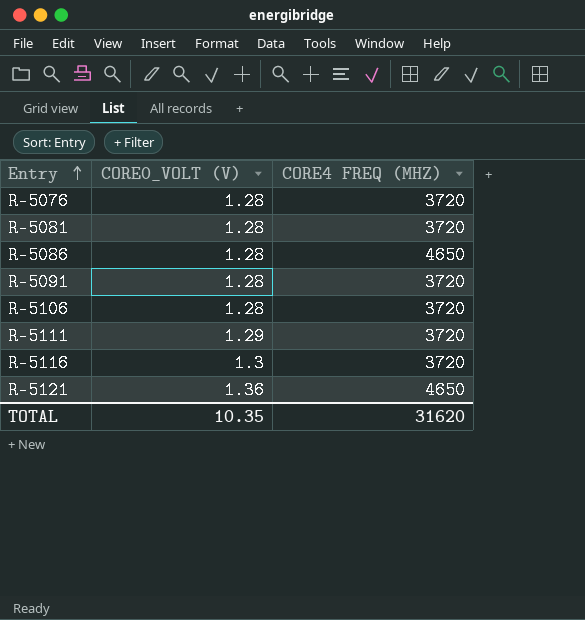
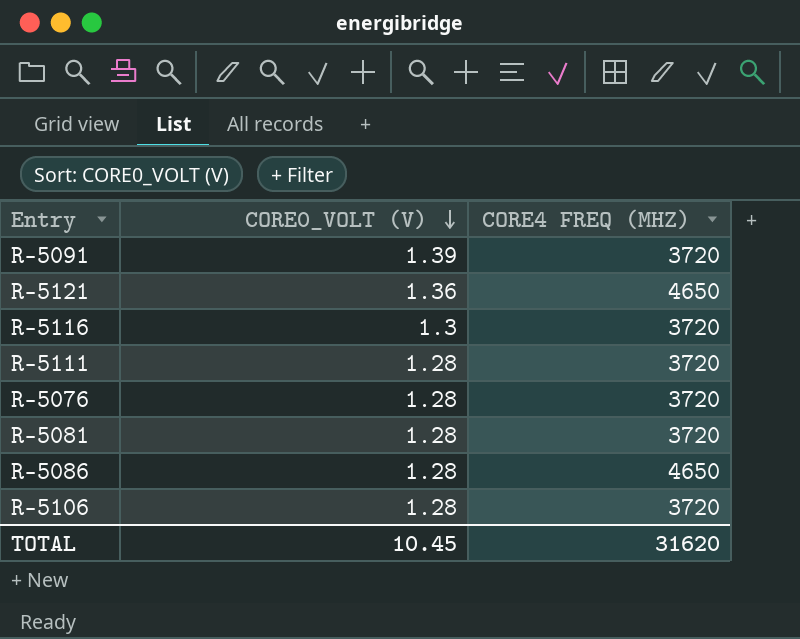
row order: Entry ascending -> CORE0_VOLT (V) descending
R-5091 | CORE0_VOLT (V): 1.28 -> 1.39
R-5111 | CORE0_VOLT (V): 1.29 -> 1.28
TOTAL | CORE0_VOLT (V): 10.35 -> 10.45

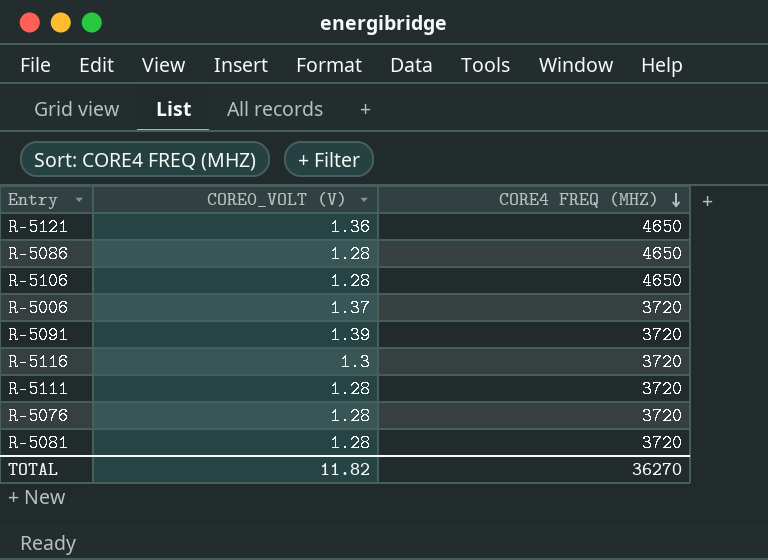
row order: CORE0_VOLT (V) descending -> CORE4 FREQ (MHZ) descending
R-5106 | CORE4 FREQ (MHZ): 3720 -> 4650
row R-5006: none -> 1.37 | 3720
TOTAL | CORE0_VOLT (V): 10.45 -> 11.82
TOTAL | CORE4 FREQ (MHZ): 31620 -> 36270

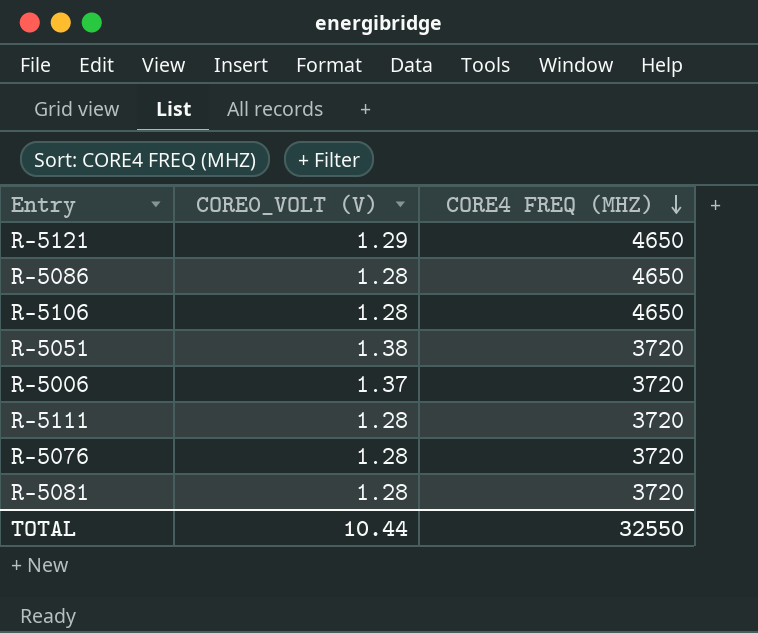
row R-5091: 1.39 | 3720 -> none
row R-5116: 1.3 | 3720 -> none
R-5121 | CORE0_VOLT (V): 1.36 -> 1.29
row R-5051: none -> 1.38 | 3720
TOTAL | CORE0_VOLT (V): 11.82 -> 10.44
TOTAL | CORE4 FREQ (MHZ): 36270 -> 32550

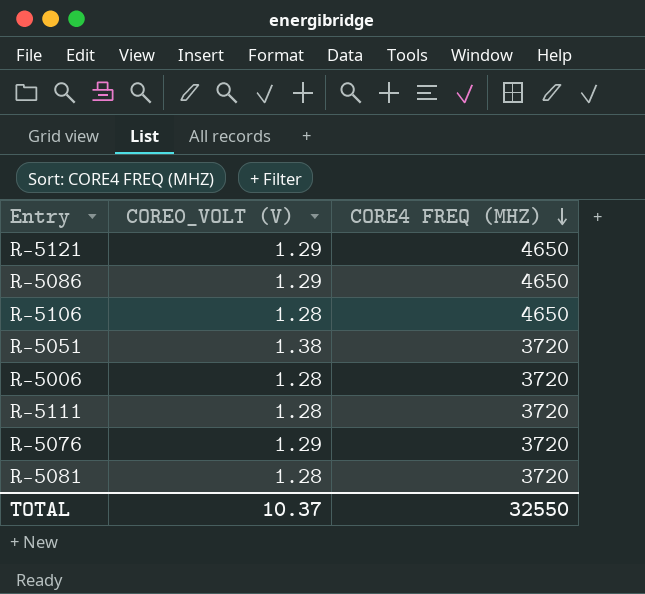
R-5086 | CORE0_VOLT (V): 1.28 -> 1.29
R-5006 | CORE0_VOLT (V): 1.37 -> 1.28
R-5076 | CORE0_VOLT (V): 1.28 -> 1.29
TOTAL | CORE0_VOLT (V): 10.44 -> 10.37

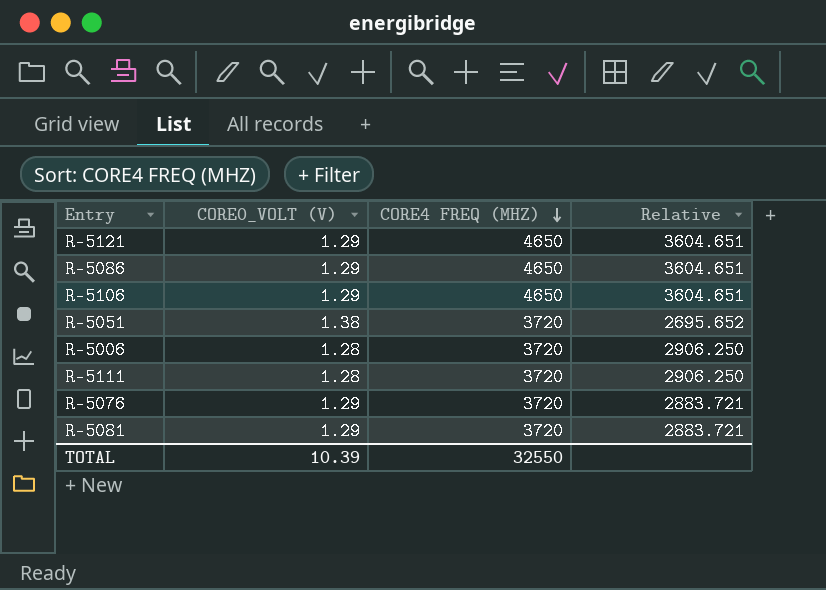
column Relative | formula: none -> [CORE4 FREQ (MHZ)] / [CORE0_VOLT (V)]
R-5106 | CORE0_VOLT (V): 1.28 -> 1.29
R-5081 | CORE0_VOLT (V): 1.28 -> 1.29
TOTAL | CORE0_VOLT (V): 10.37 -> 10.39

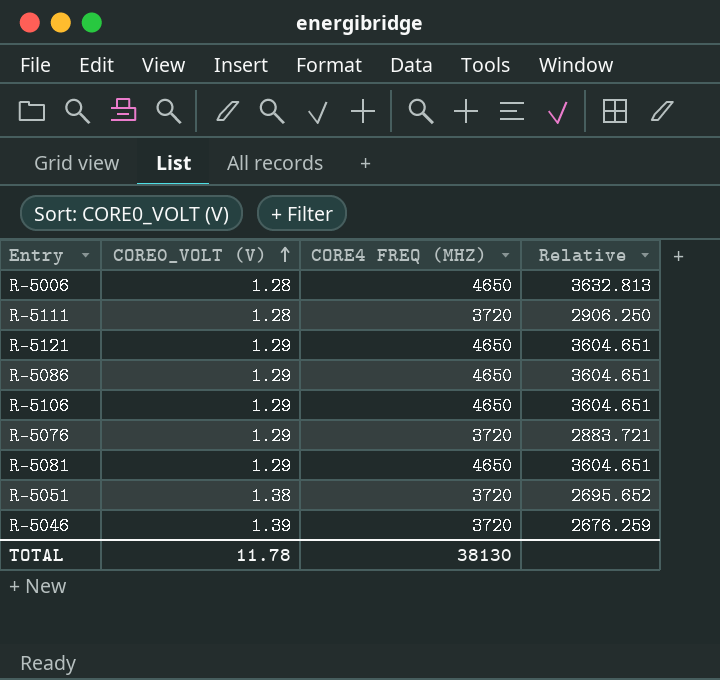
row order: CORE4 FREQ (MHZ) descending -> CORE0_VOLT (V) ascending
R-5006 | CORE4 FREQ (MHZ): 3720 -> 4650
R-5006 | Relative: 2906.250 -> 3632.813
R-5081 | CORE4 FREQ (MHZ): 3720 -> 4650
R-5081 | Relative: 2883.721 -> 3604.651
row R-5046: none -> 1.39 | 3720 | 2676.259
TOTAL | CORE0_VOLT (V): 10.39 -> 11.78
TOTAL | CORE4 FREQ (MHZ): 32550 -> 38130

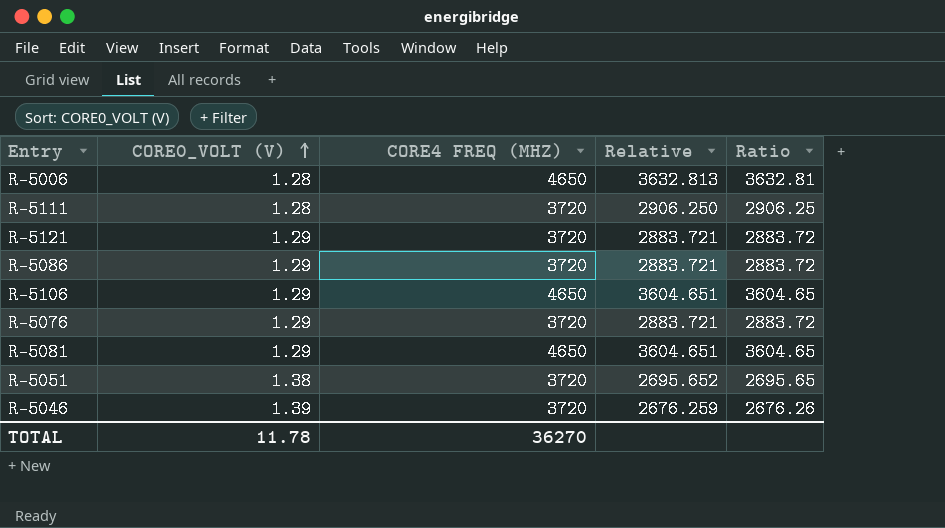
column Ratio | formula: none -> [CORE4 FREQ (MHZ)] / [CORE0_VOLT (V)]
R-5121 | CORE4 FREQ (MHZ): 4650 -> 3720
R-5121 | Relative: 3604.651 -> 2883.721
R-5086 | CORE4 FREQ (MHZ): 4650 -> 3720
R-5086 | Relative: 3604.651 -> 2883.721
TOTAL | CORE4 FREQ (MHZ): 38130 -> 36270

